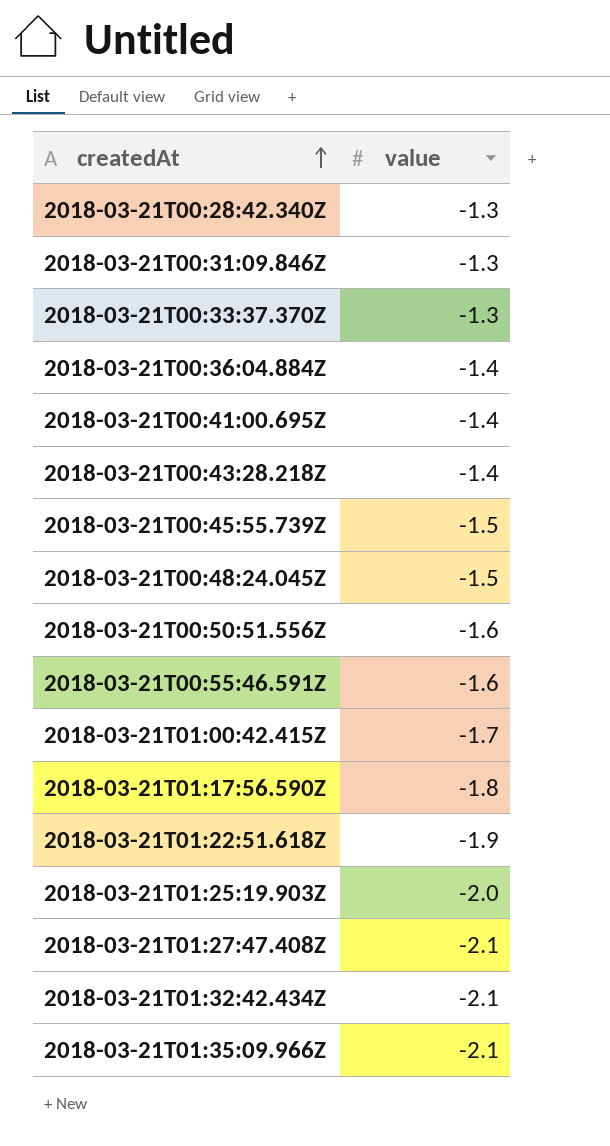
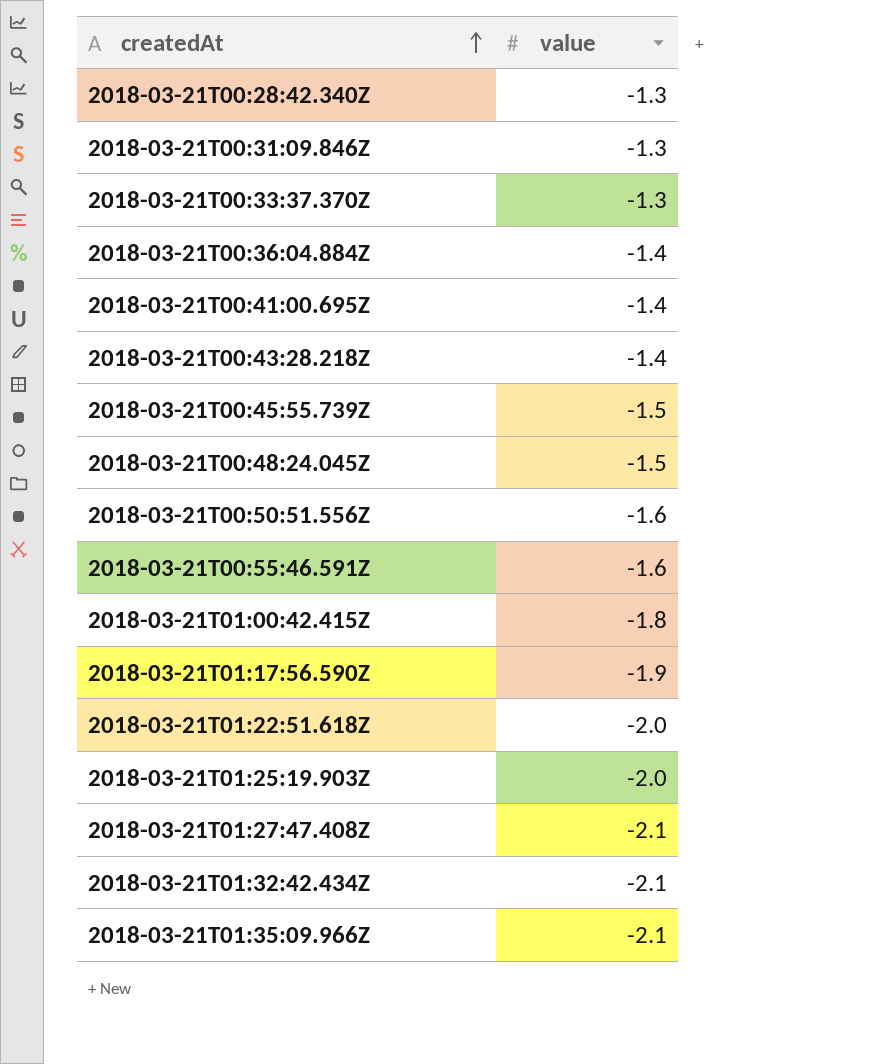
2018-03-21T01:00:42.415Z | value: -1.7 -> -1.8
2018-03-21T01:17:56.590Z | value: -1.8 -> -1.9
2018-03-21T01:22:51.618Z | value: -1.9 -> -2.0

